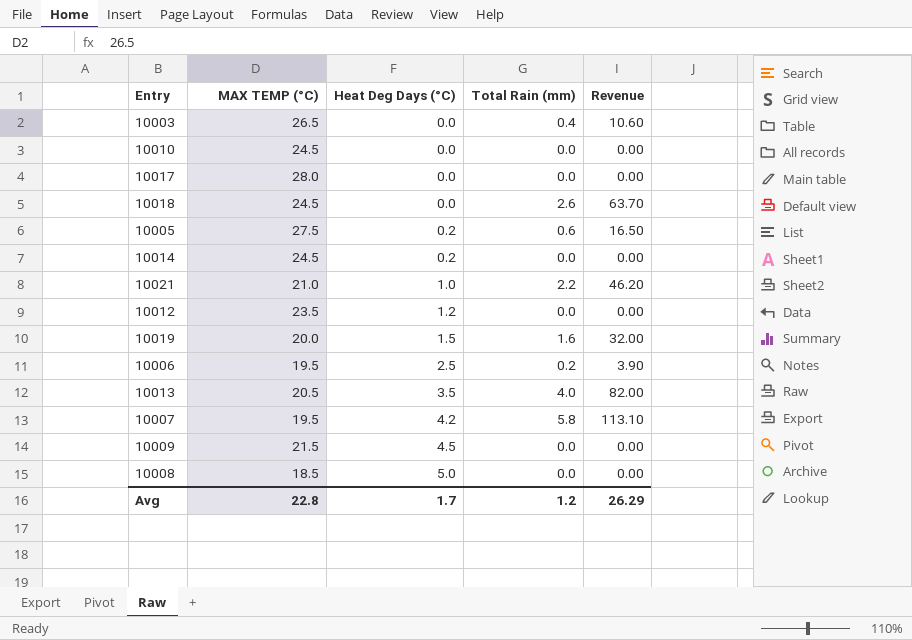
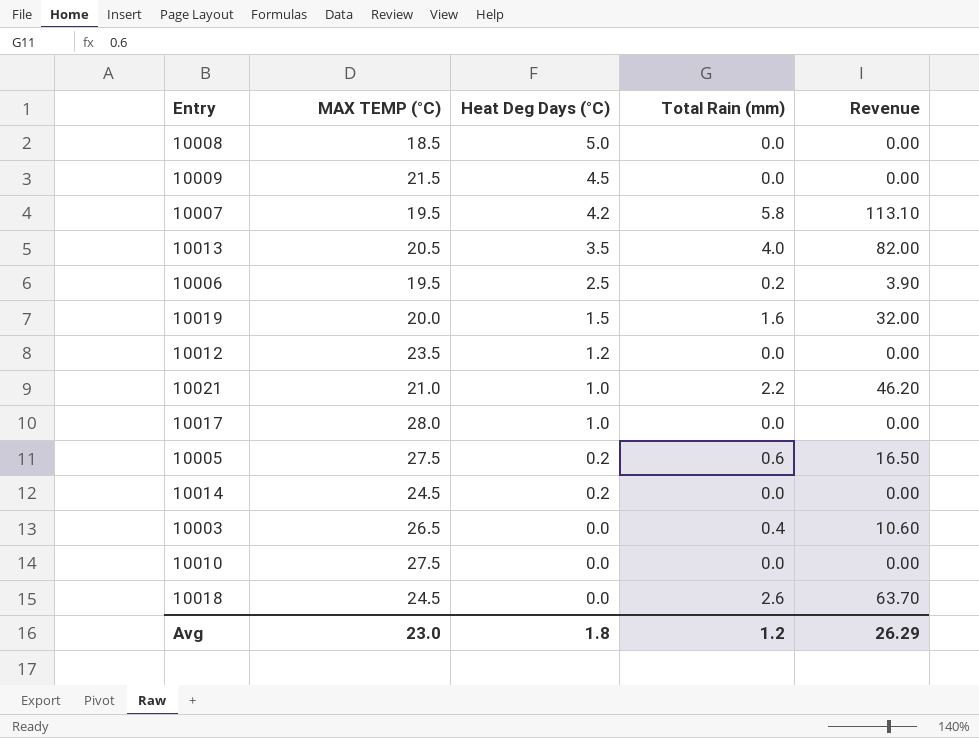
row order: Heat Deg Days (°C) ascending -> Heat Deg Days (°C) descending
10017 | Heat Deg Days (°C): 0.0 -> 1.0
10010 | MAX TEMP (°C): 24.5 -> 27.5
Avg | MAX TEMP (°C): 22.8 -> 23.0
Avg | Heat Deg Days (°C): 1.7 -> 1.8

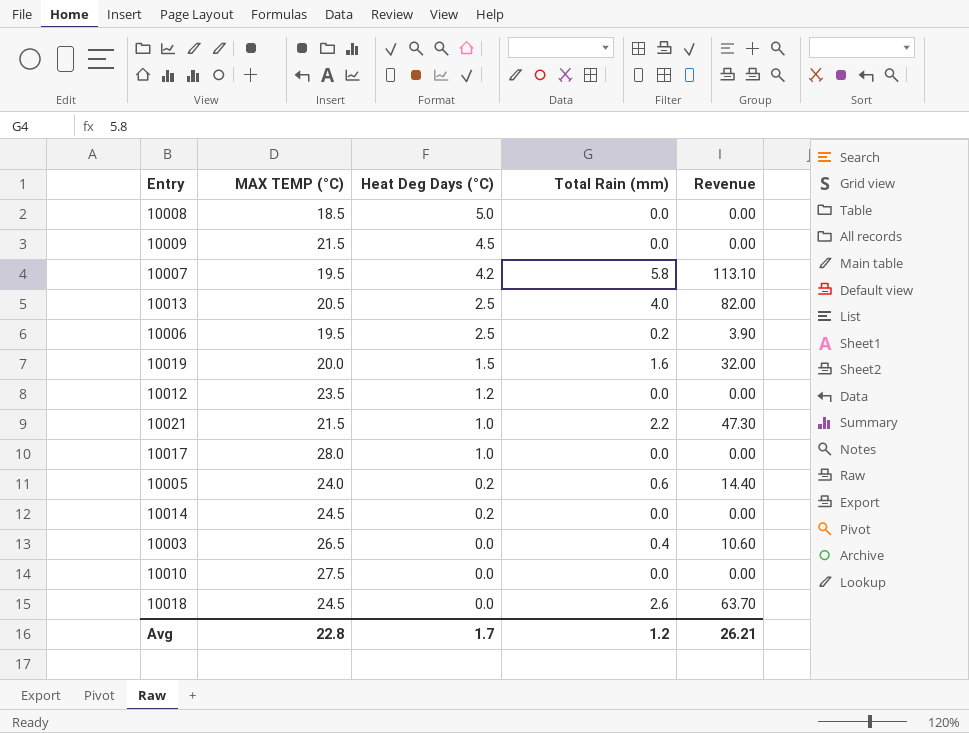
10013 | Heat Deg Days (°C): 3.5 -> 2.5
10021 | MAX TEMP (°C): 21.0 -> 21.5
10021 | Revenue: 46.20 -> 47.30
10005 | MAX TEMP (°C): 27.5 -> 24.0
10005 | Revenue: 16.50 -> 14.40
Avg | MAX TEMP (°C): 23.0 -> 22.8
Avg | Heat Deg Days (°C): 1.8 -> 1.7
Avg | Revenue: 26.29 -> 26.21

